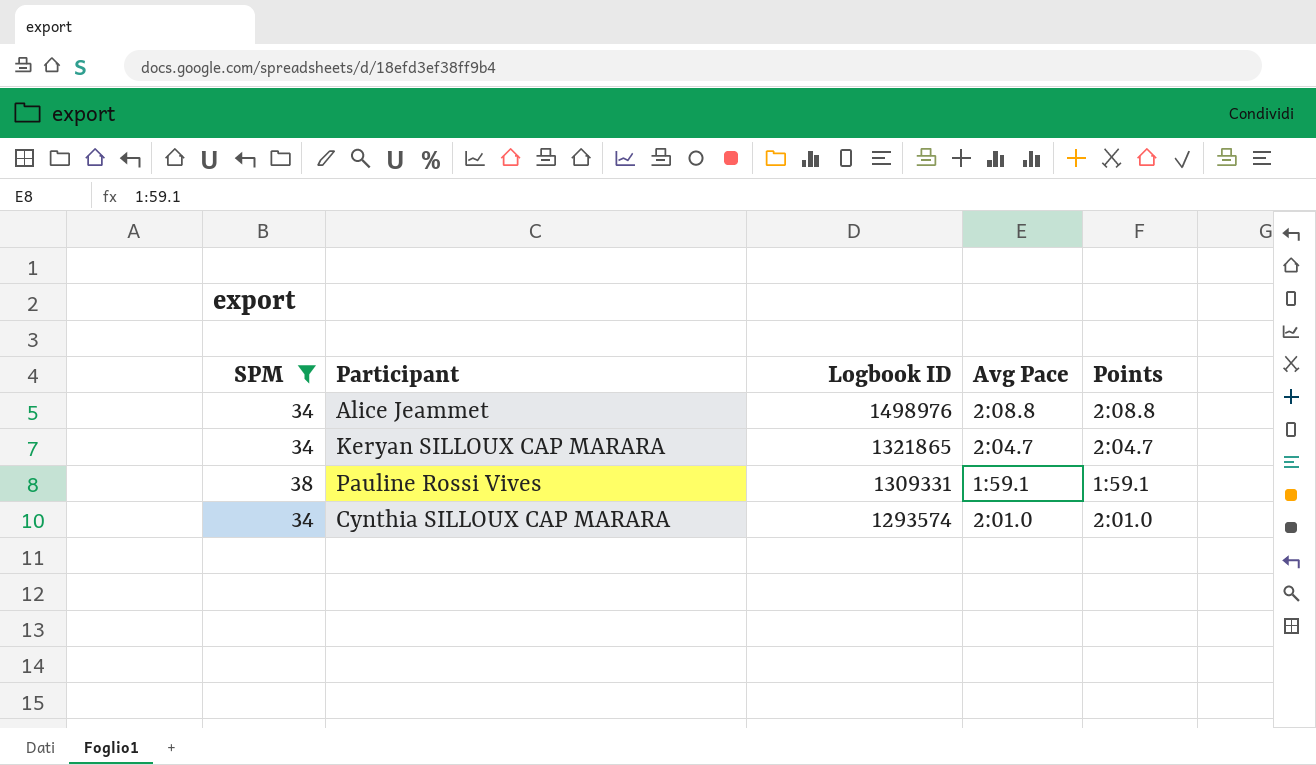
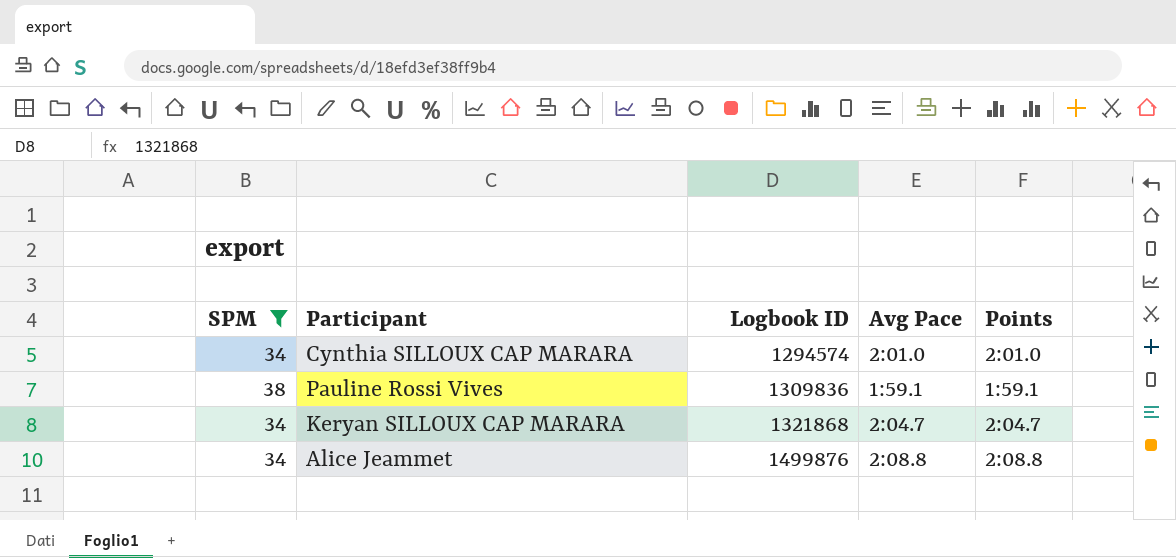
row order: Logbook ID descending -> Logbook ID ascending
Cynthia SILLOUX CAP MARARA | Logbook ID: 1293574 -> 1294574
Pauline Rossi Vives | Logbook ID: 1309331 -> 1309836
Keryan SILLOUX CAP MARARA | Logbook ID: 1321865 -> 1321868
Alice Jeammet | Logbook ID: 1498976 -> 1499876

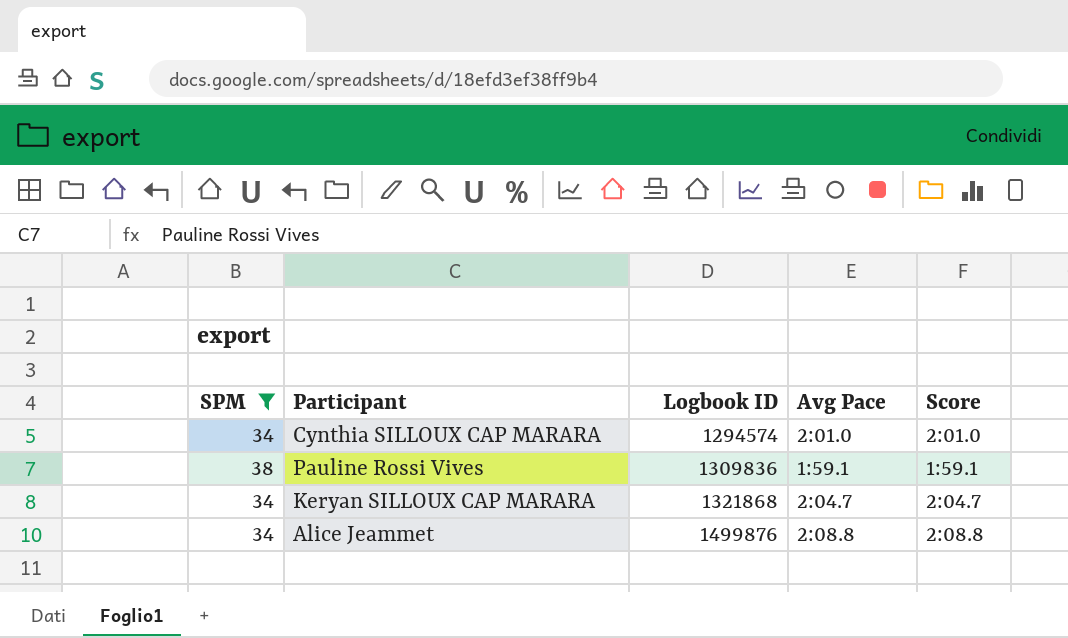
column name: Points -> Score

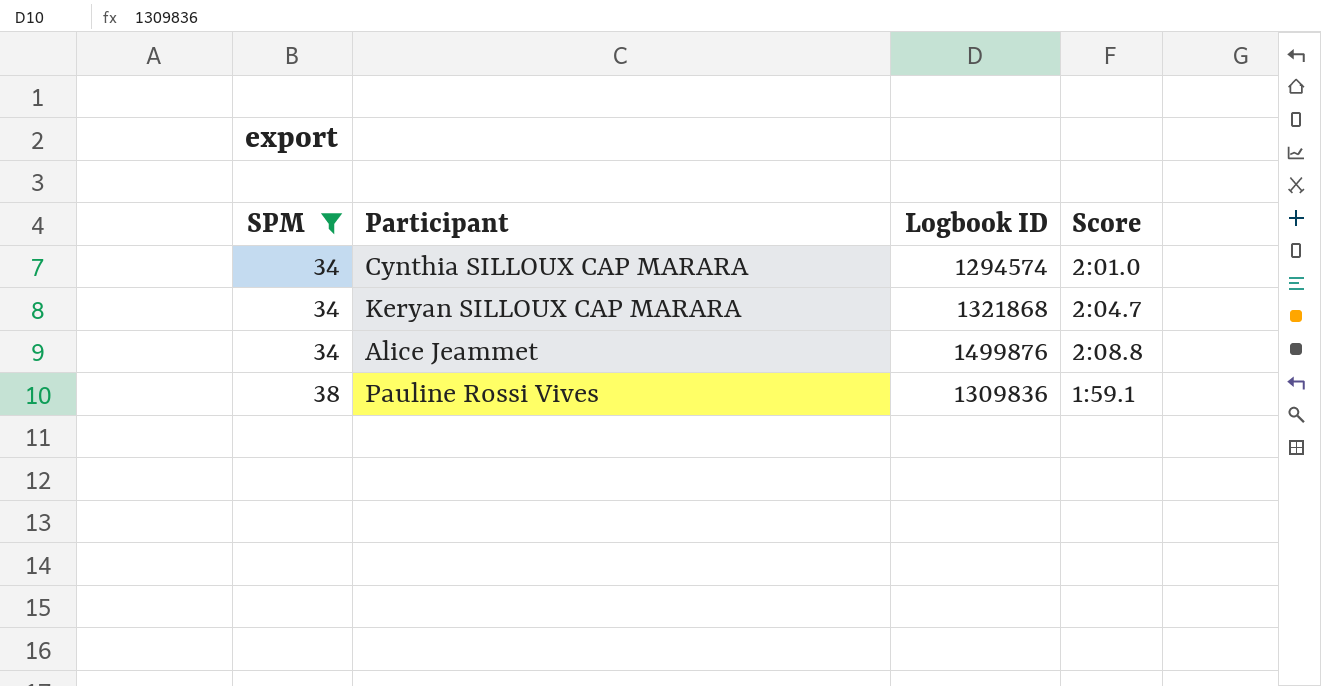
row order: Logbook ID ascending -> SPM ascending
column Avg Pace | position: 4 -> none

